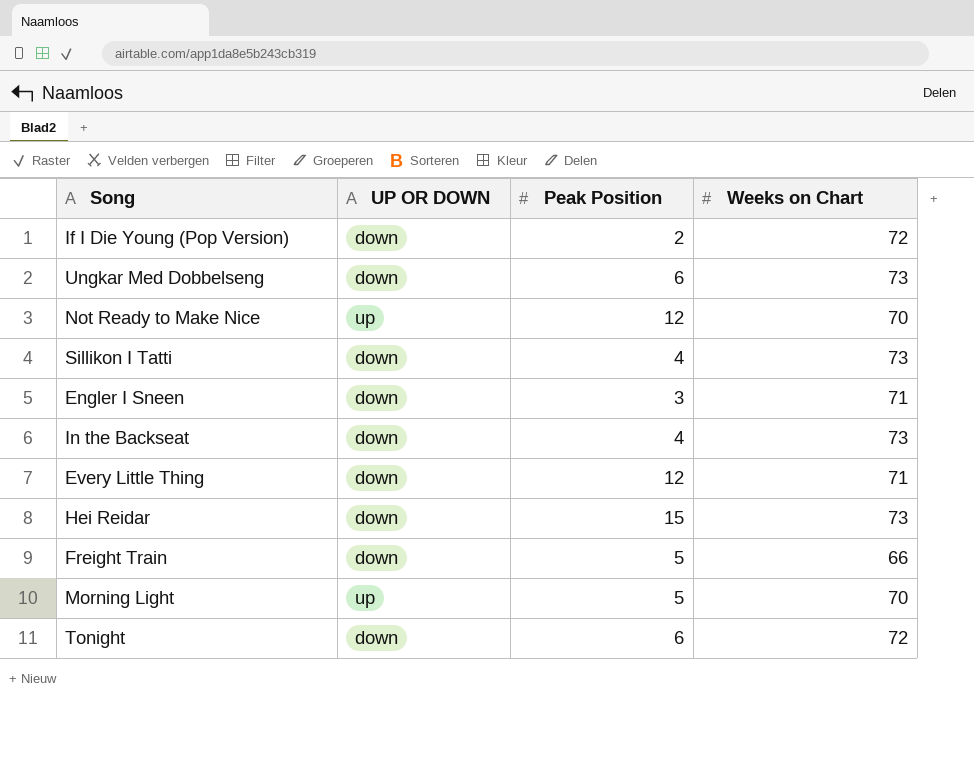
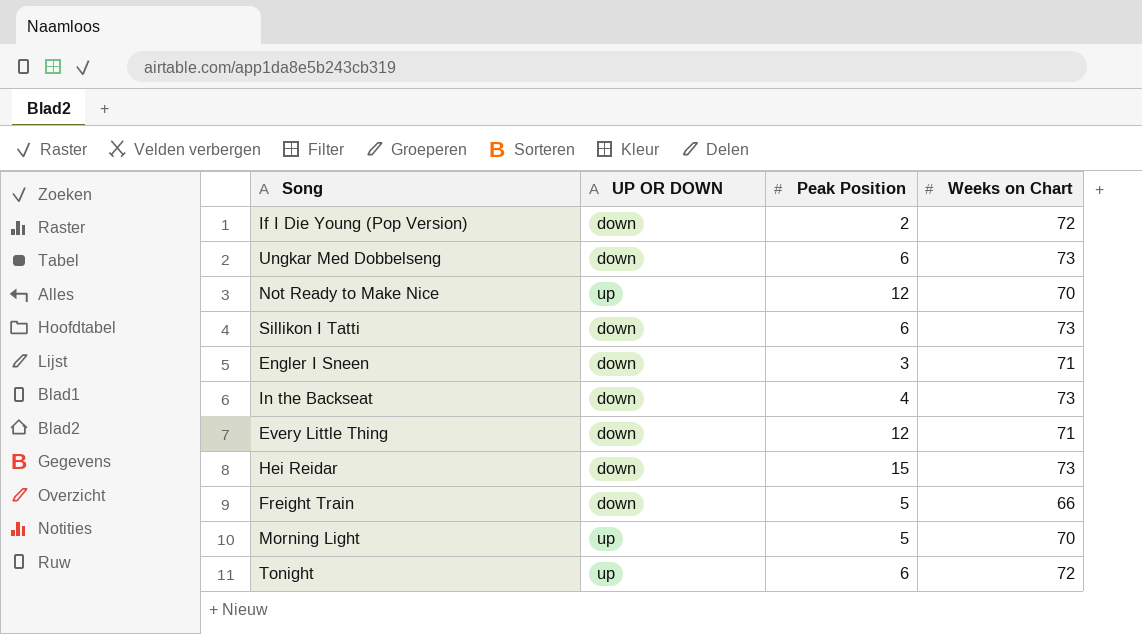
Sillikon I Tatti | Peak Position: 4 -> 6
Tonight | UP OR DOWN: down -> up

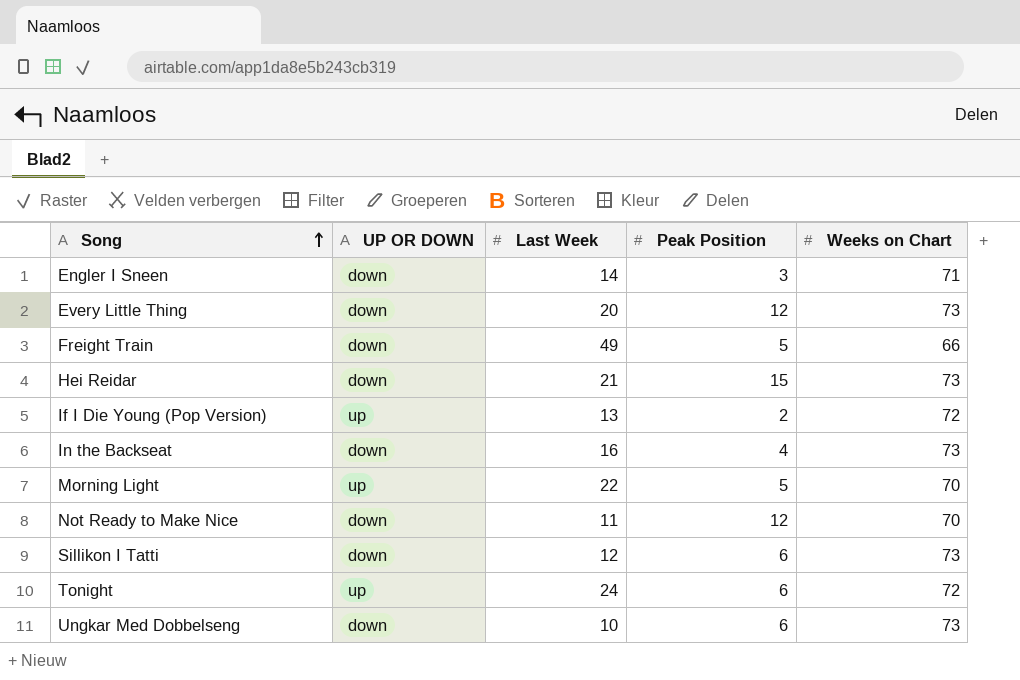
row order: none -> Song ascending
column Last Week | position: none -> 3
Every Little Thing | Weeks on Chart: 71 -> 73
If I Die Young (Pop Version) | UP OR DOWN: down -> up
Not Ready to Make Nice | UP OR DOWN: up -> down

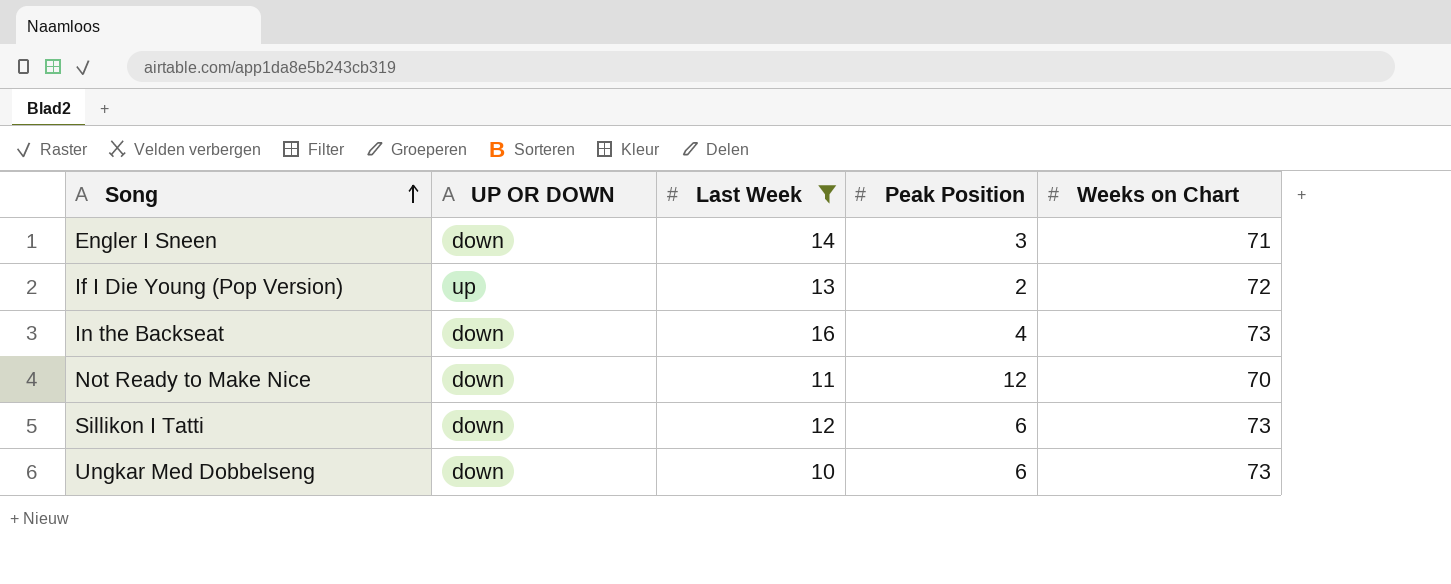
filter: none -> Last Week <= 16

